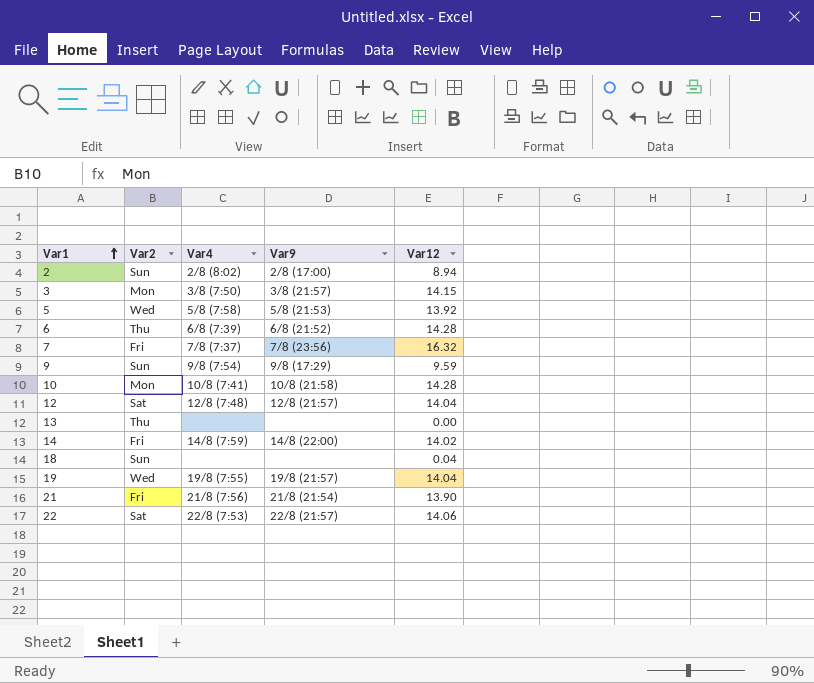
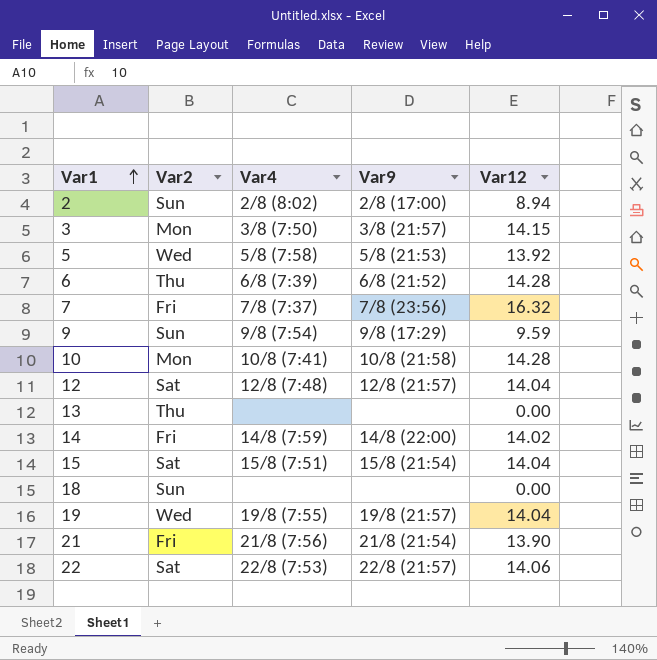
row 15: none -> Sat | 15/8 (7:51) | 15/8 (21:54) | 14.04
18 | Var12: 0.04 -> 0.00

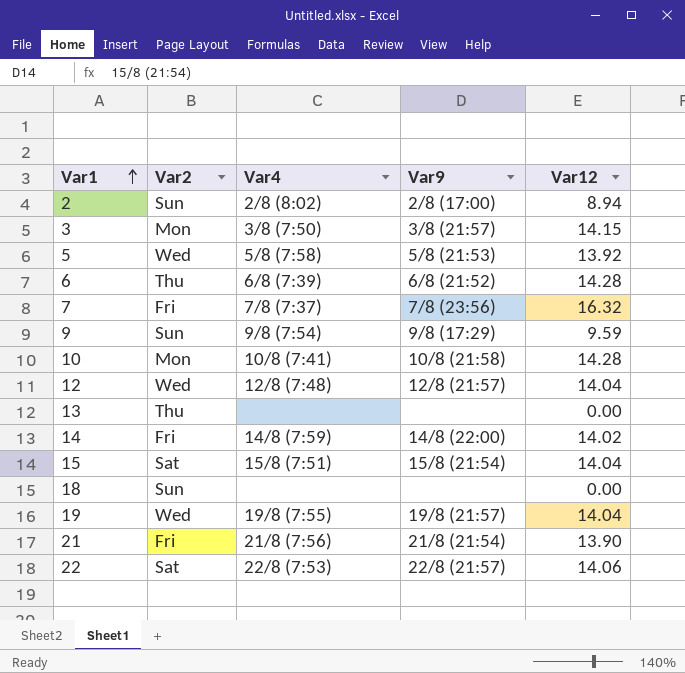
12 | Var2: Sat -> Wed

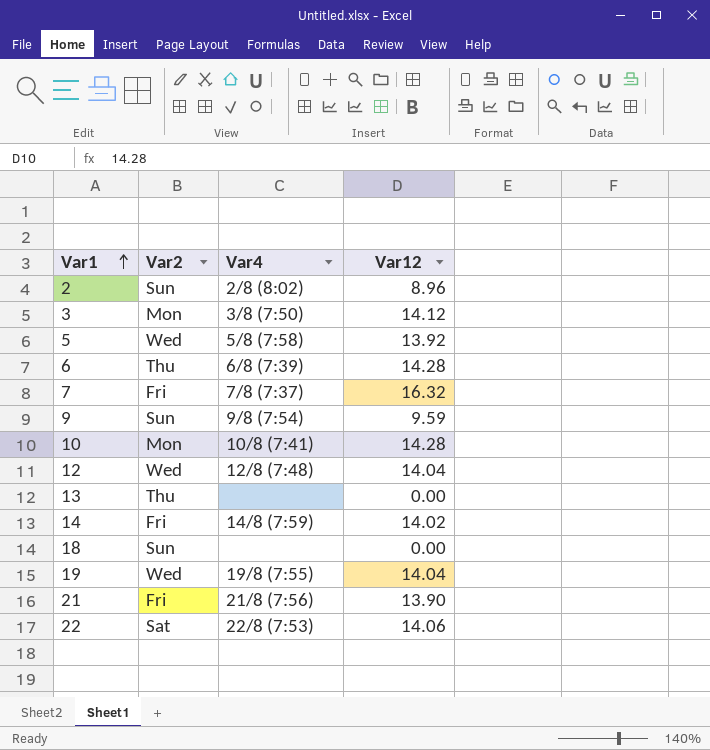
column Var9 | position: 4 -> none
row 15: Sat | 15/8 (7:51) | 15/8 (21:54) | 14.04 -> none
2 | Var12: 8.94 -> 8.96
3 | Var12: 14.15 -> 14.12

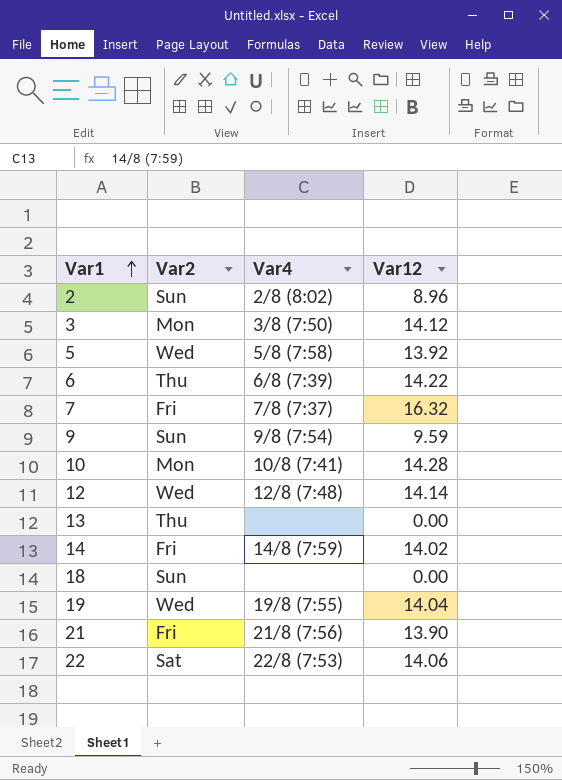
6 | Var12: 14.28 -> 14.22
12 | Var12: 14.04 -> 14.14

